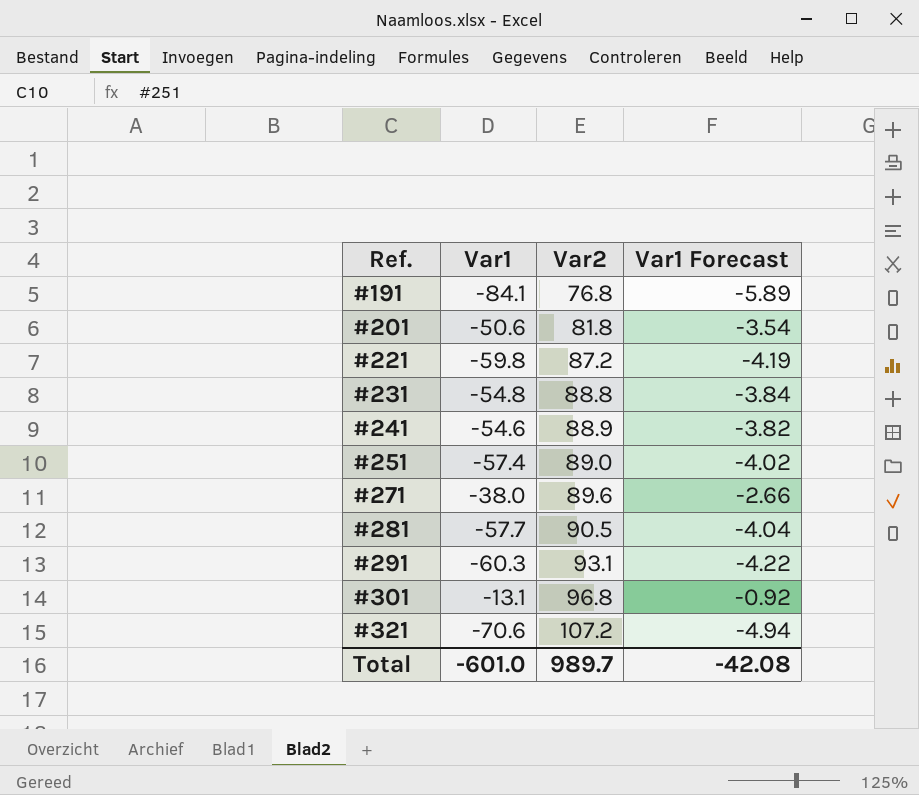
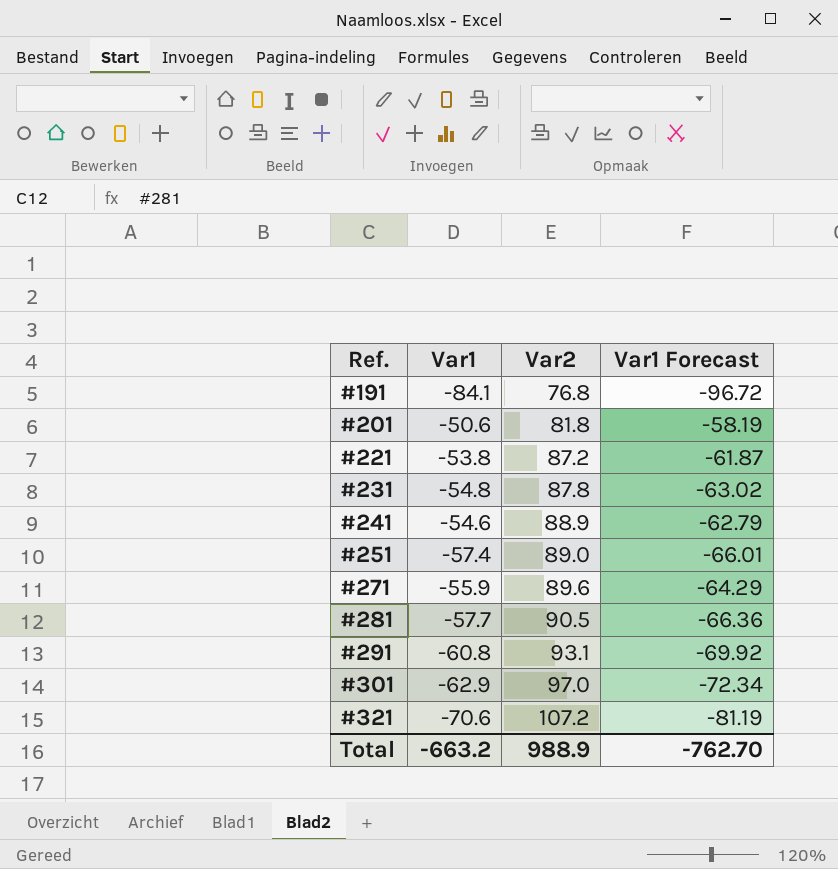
column Var1 Forecast | formula: [Var1] * 0.07 -> [Var1] * 1.15
#221 | Var1: -59.8 -> -53.8
#231 | Var2: 88.8 -> 87.8
#271 | Var1: -38.0 -> -55.9
#291 | Var1: -60.3 -> -60.8
#301 | Var1: -13.1 -> -62.9
#301 | Var2: 96.8 -> 97.0
Total | Var1: -601.0 -> -663.2
Total | Var2: 989.7 -> 988.9
Total | Var1 Forecast: -42.08 -> -762.70

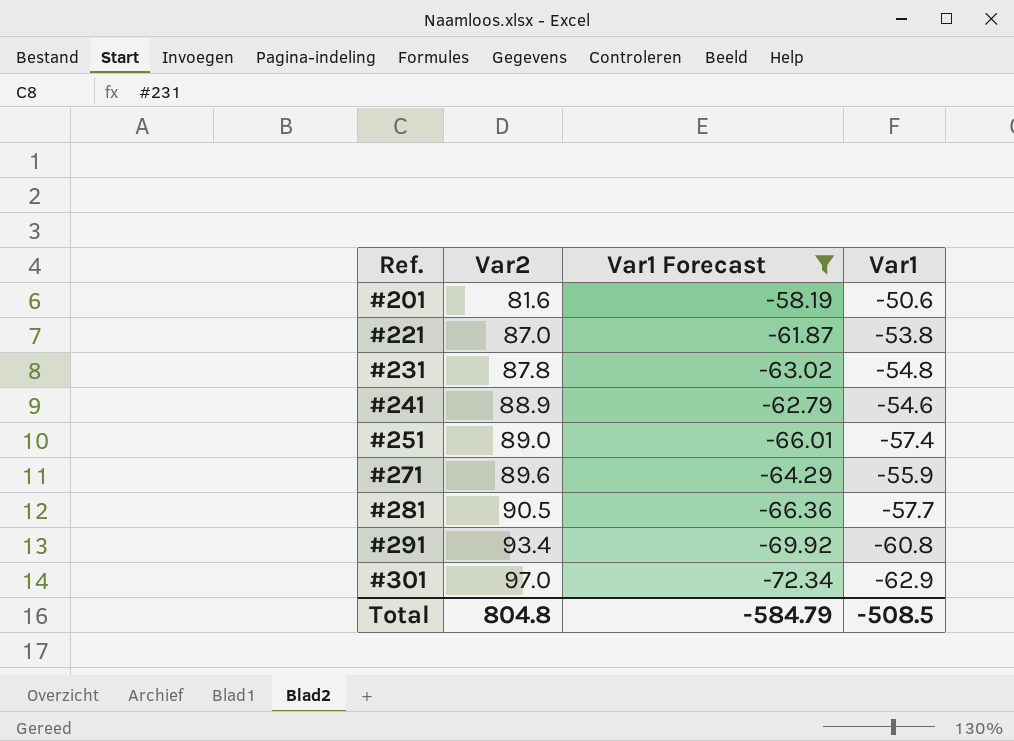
filter: none -> Var1 Forecast >= -72.34
column Var1 | position: 2 -> 4
#201 | Var2: 81.8 -> 81.6
#221 | Var2: 87.2 -> 87.0
#291 | Var2: 93.1 -> 93.4
Total | Var2: 988.9 -> 804.8
Total | Var1 Forecast: -762.70 -> -584.79
Total | Var1: -663.2 -> -508.5

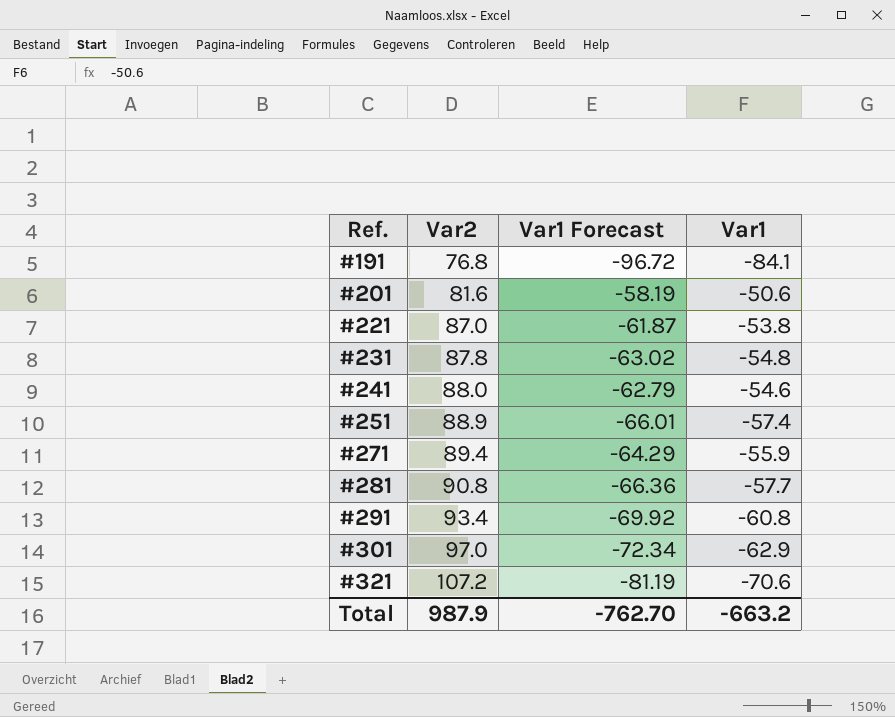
filter: Var1 Forecast >= -72.34 -> none
#241 | Var2: 88.9 -> 88.0
#251 | Var2: 89.0 -> 88.9
#271 | Var2: 89.6 -> 89.4
#281 | Var2: 90.5 -> 90.8
Total | Var2: 804.8 -> 987.9
Total | Var1 Forecast: -584.79 -> -762.70
Total | Var1: -508.5 -> -663.2

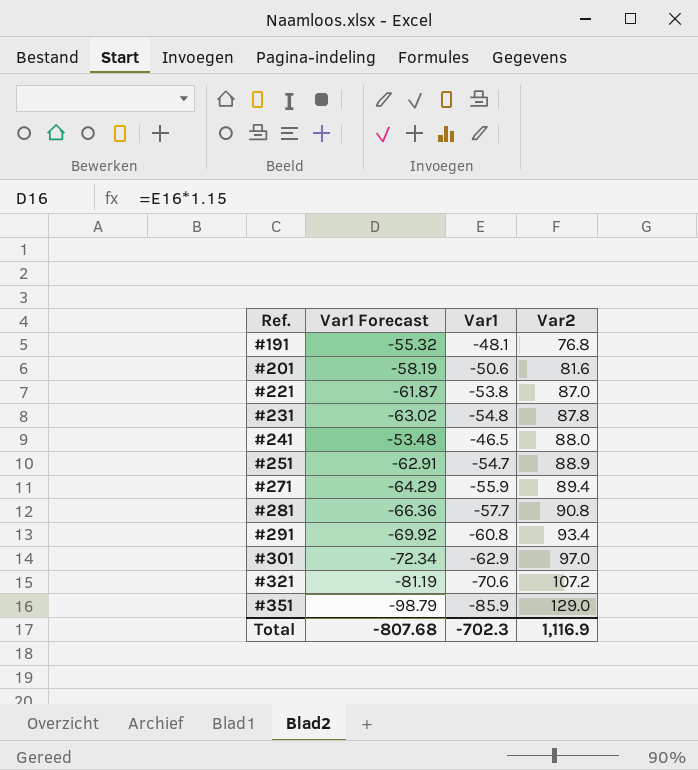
column Var2 | position: 2 -> 4
#191 | Var1 Forecast: -96.72 -> -55.32
#191 | Var1: -84.1 -> -48.1
#241 | Var1 Forecast: -62.79 -> -53.48
#241 | Var1: -54.6 -> -46.5
#251 | Var1 Forecast: -66.01 -> -62.91
#251 | Var1: -57.4 -> -54.7
row #351: none -> -98.79 | -85.9 | 129.0
Total | Var1 Forecast: -762.70 -> -807.68
Total | Var1: -663.2 -> -702.3
Total | Var2: 987.9 -> 1,116.9

